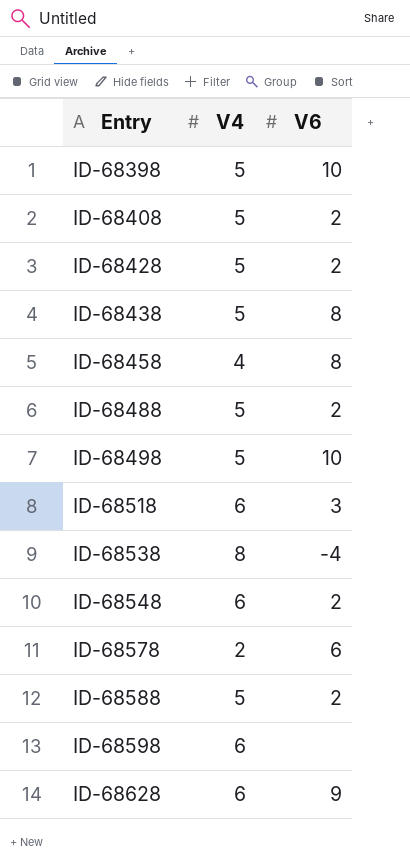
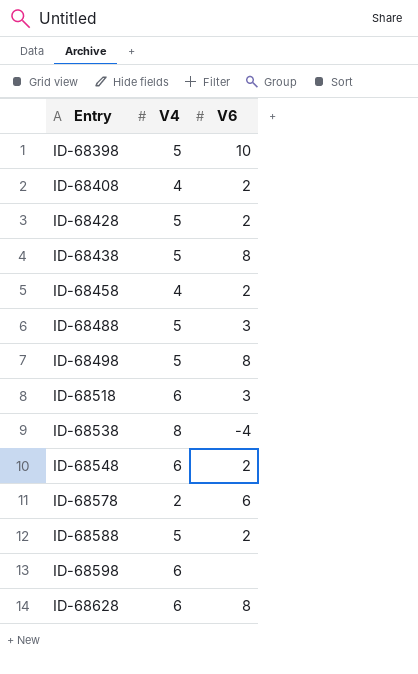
ID-68408 | V4: 5 -> 4
ID-68458 | V6: 8 -> 2
ID-68488 | V6: 2 -> 3
ID-68498 | V6: 10 -> 8
ID-68628 | V6: 9 -> 8

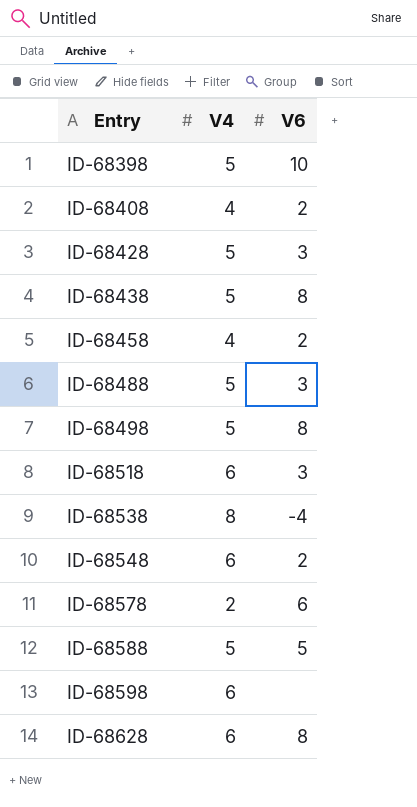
ID-68428 | V6: 2 -> 3
ID-68588 | V6: 2 -> 5

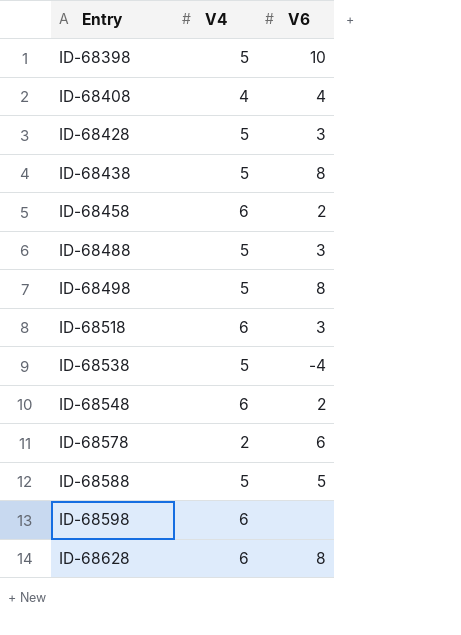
ID-68408 | V6: 2 -> 4
ID-68458 | V4: 4 -> 6
ID-68538 | V4: 8 -> 5

